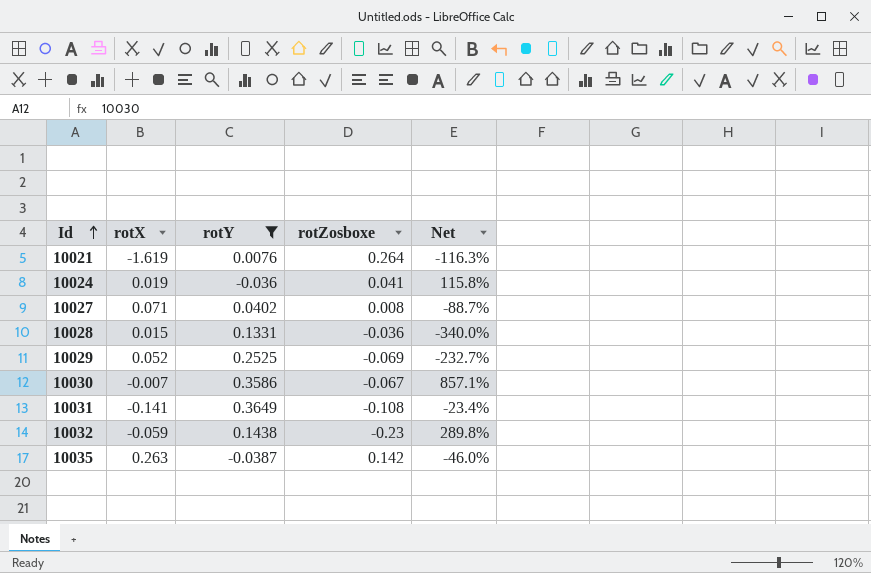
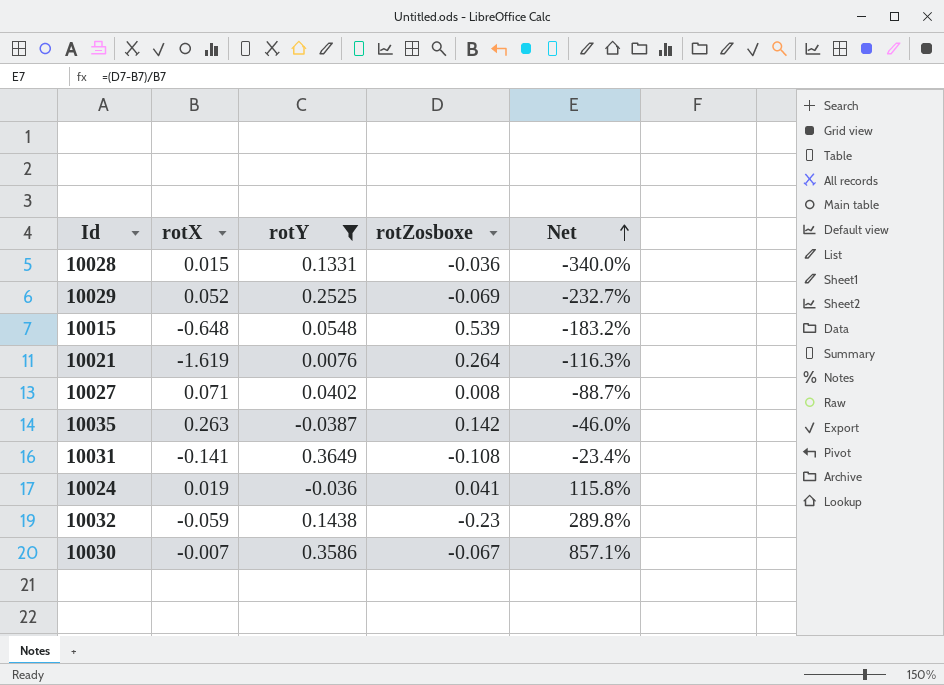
row order: Id ascending -> Net ascending
row 10015: none -> -0.648 | 0.0548 | 0.539 | -183.2%

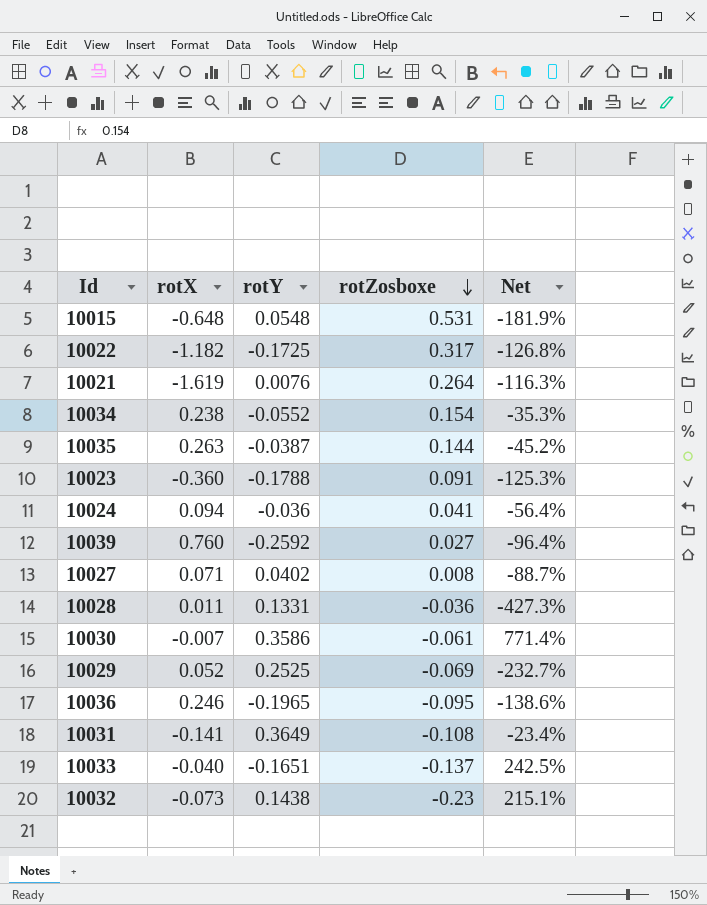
filter: rotY >= -0.0387 -> none
row order: Net ascending -> rotZosboxe descending
10015 | rotZosboxe: 0.539 -> 0.531
10015 | Net: -183.2% -> -181.9%
10035 | rotZosboxe: 0.142 -> 0.144
10035 | Net: -46.0% -> -45.2%
10024 | rotX: 0.019 -> 0.094
10024 | Net: 115.8% -> -56.4%
10028 | rotX: 0.015 -> 0.011
10028 | Net: -340.0% -> -427.3%
10030 | rotZosboxe: -0.067 -> -0.061
10030 | Net: 857.1% -> 771.4%
10032 | rotX: -0.059 -> -0.073
10032 | Net: 289.8% -> 215.1%

